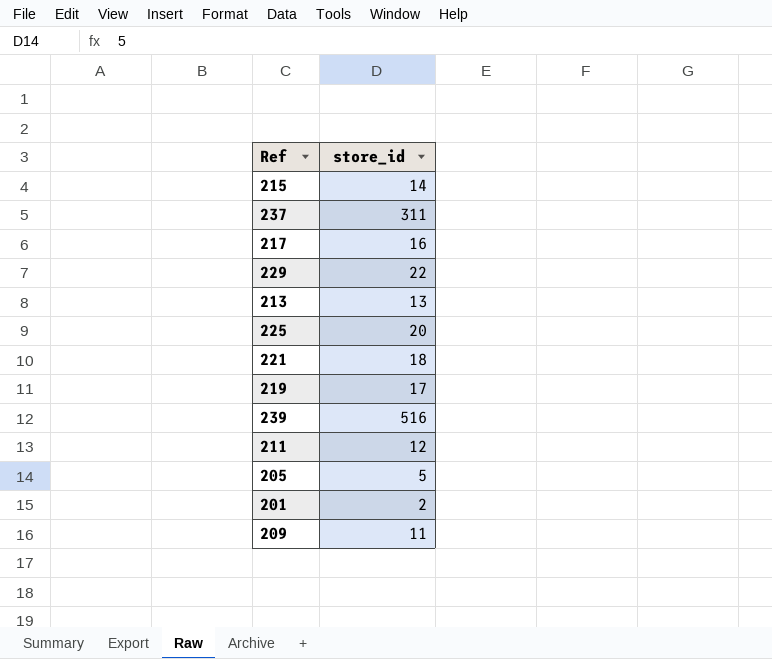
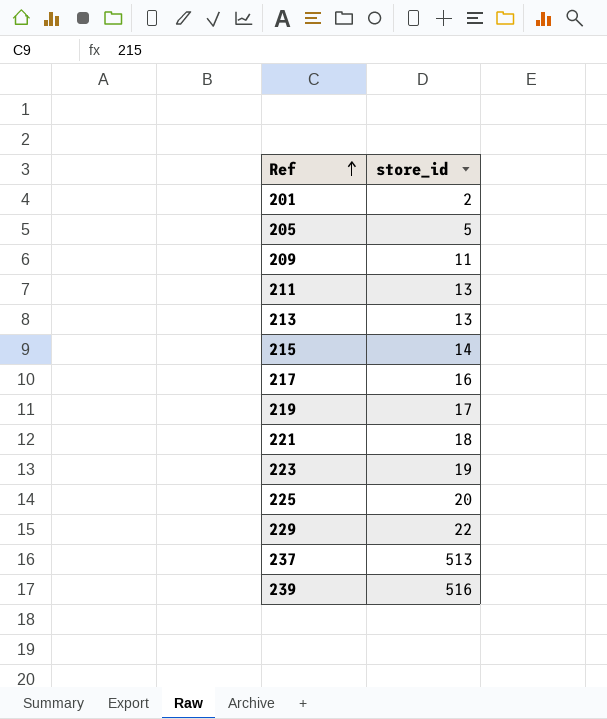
row order: none -> Ref ascending
211 | store_id: 12 -> 13
row 223: none -> 19
237 | store_id: 311 -> 513

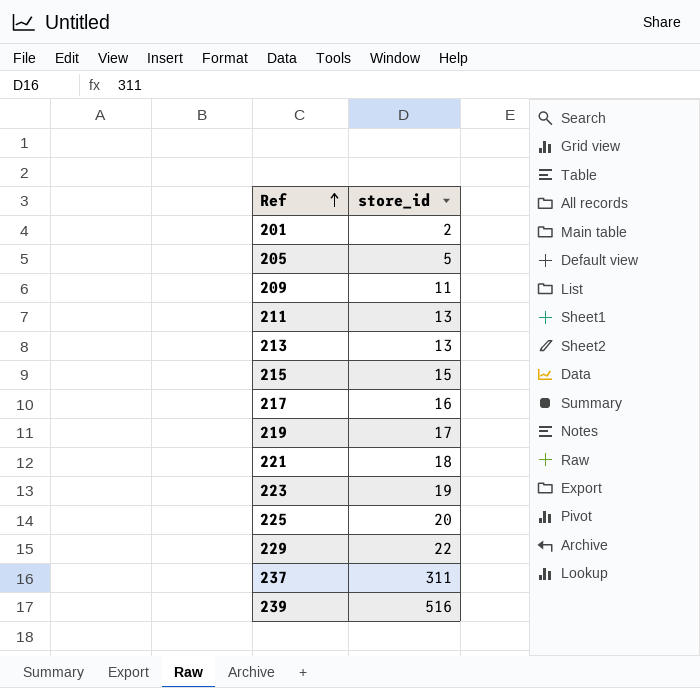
215 | store_id: 14 -> 15
237 | store_id: 513 -> 311

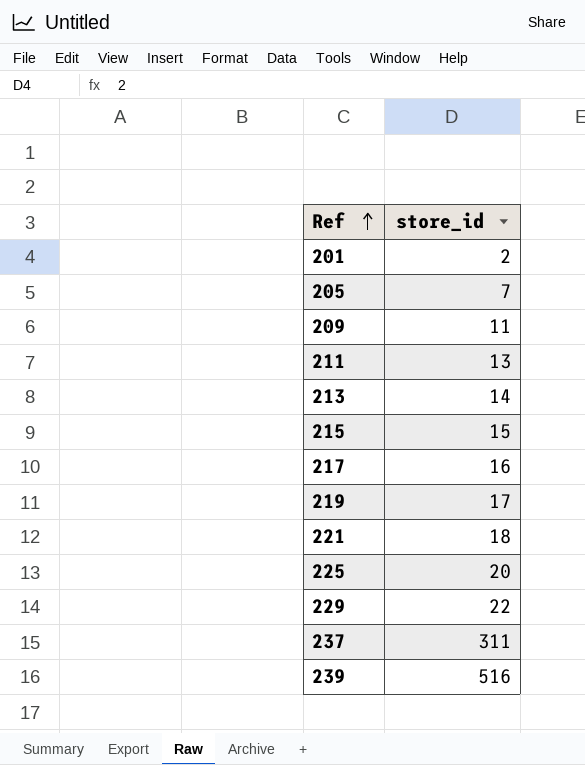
row 223: 19 -> none
205 | store_id: 5 -> 7
213 | store_id: 13 -> 14

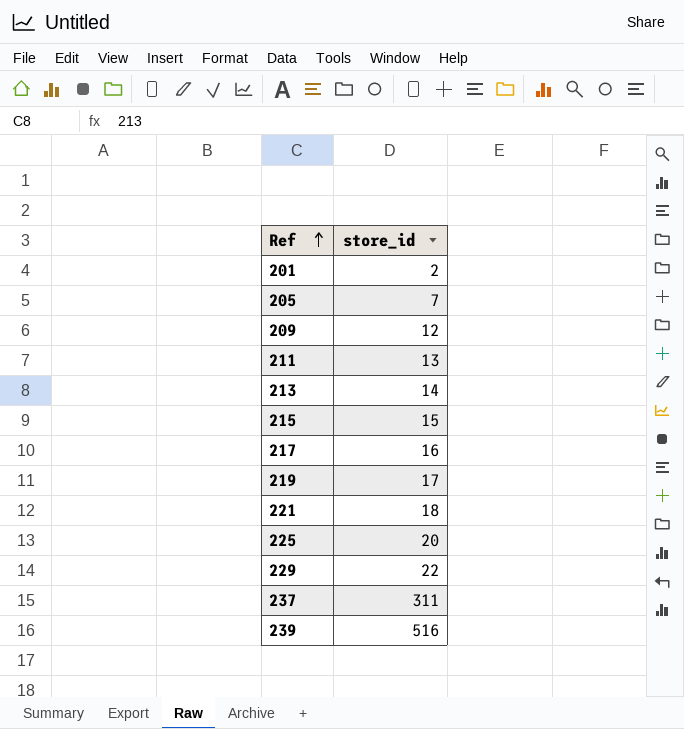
209 | store_id: 11 -> 12

